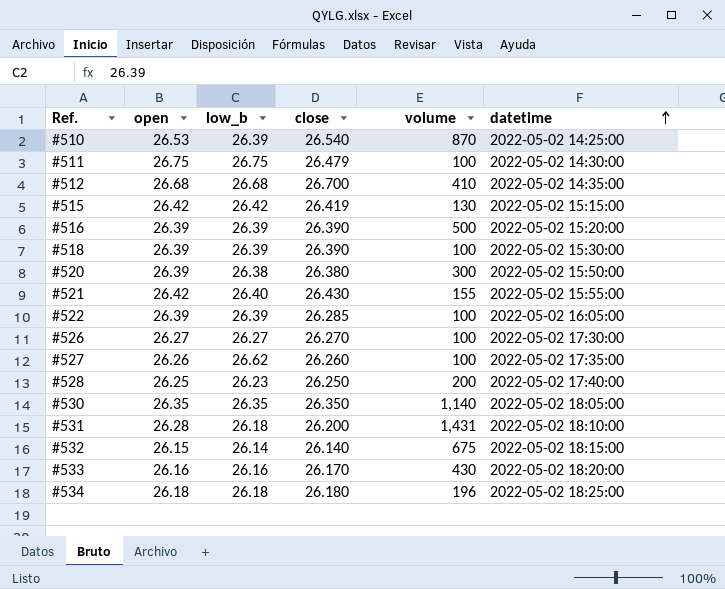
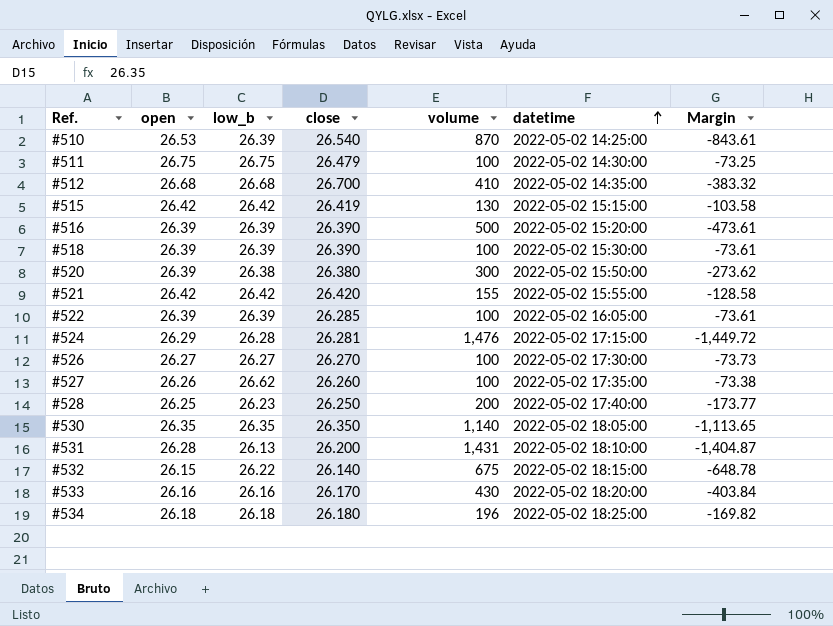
column Margin | formula: none -> [low_b] - [volume]
#521 | low_b: 26.40 -> 26.42
#521 | close: 26.430 -> 26.420
row #524: none -> 26.29 | 26.28 | 26.281 | 1,476 | 2022-05-02 17:15:00 | -1,449.72
#531 | low_b: 26.18 -> 26.13
#532 | low_b: 26.14 -> 26.22

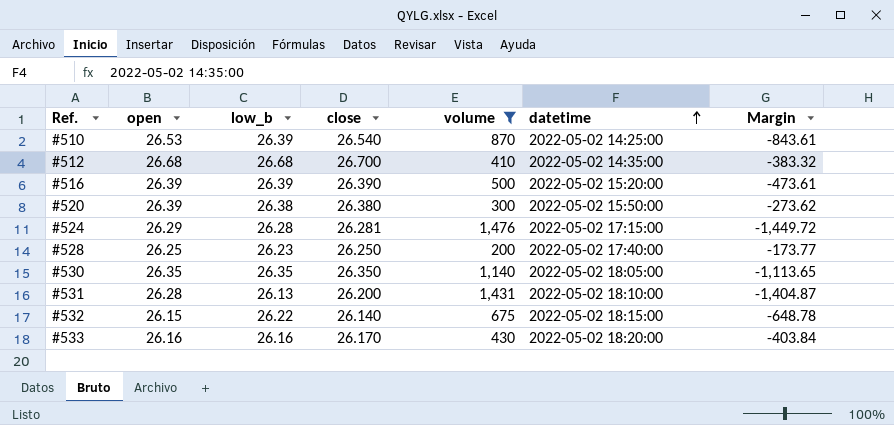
filter: none -> volume >= 200

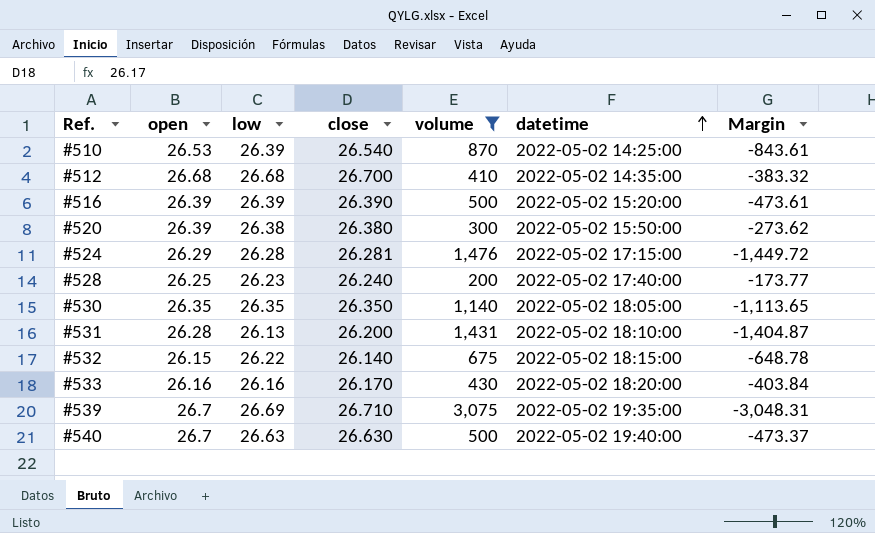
column name: low_b -> low
#528 | close: 26.250 -> 26.240
row #539: none -> 26.7 | 26.69 | 26.710 | 3,075 | 2022-05-02 19:35:00 | -3,048.31
row #540: none -> 26.7 | 26.63 | 26.630 | 500 | 2022-05-02 19:40:00 | -473.37

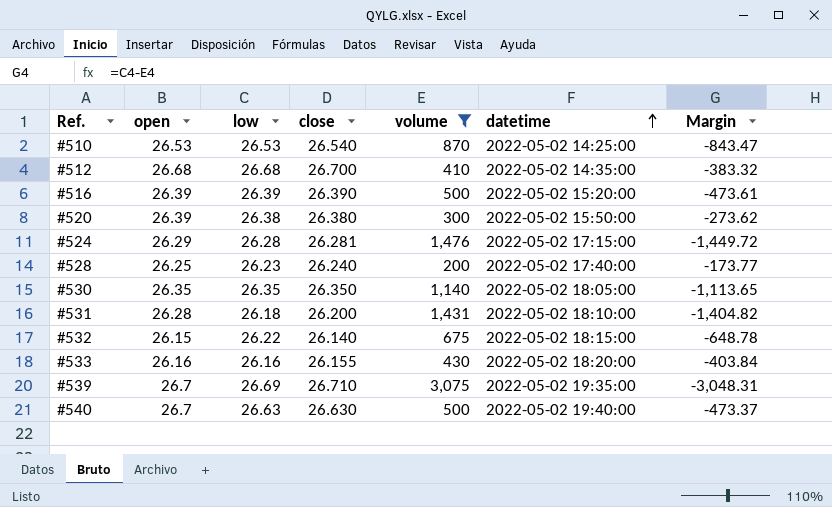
#510 | low: 26.39 -> 26.53
#510 | Margin: -843.61 -> -843.47
#531 | low: 26.13 -> 26.18
#531 | Margin: -1,404.87 -> -1,404.82
#533 | close: 26.170 -> 26.155

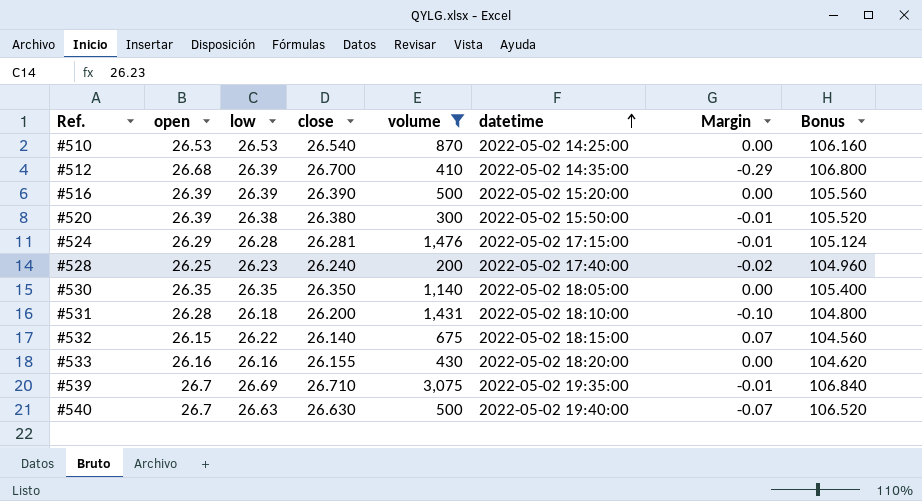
column Margin | formula: [low] - [volume] -> [low] - [open]
column Bonus | formula: none -> [close] * 4
#512 | low: 26.68 -> 26.39

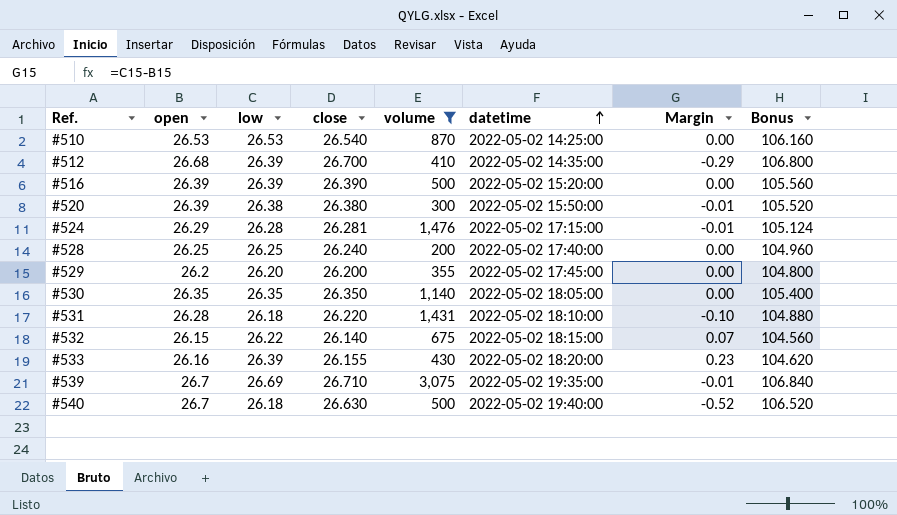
#528 | low: 26.23 -> 26.25
#528 | Margin: -0.02 -> 0.00
row #529: none -> 26.2 | 26.20 | 26.200 | 355 | 2022-05-02 17:45:00 | 0.00 | 104.800
#531 | close: 26.200 -> 26.220
#531 | Bonus: 104.800 -> 104.880
#533 | low: 26.16 -> 26.39
#533 | Margin: 0.00 -> 0.23
#540 | low: 26.63 -> 26.18
#540 | Margin: -0.07 -> -0.52

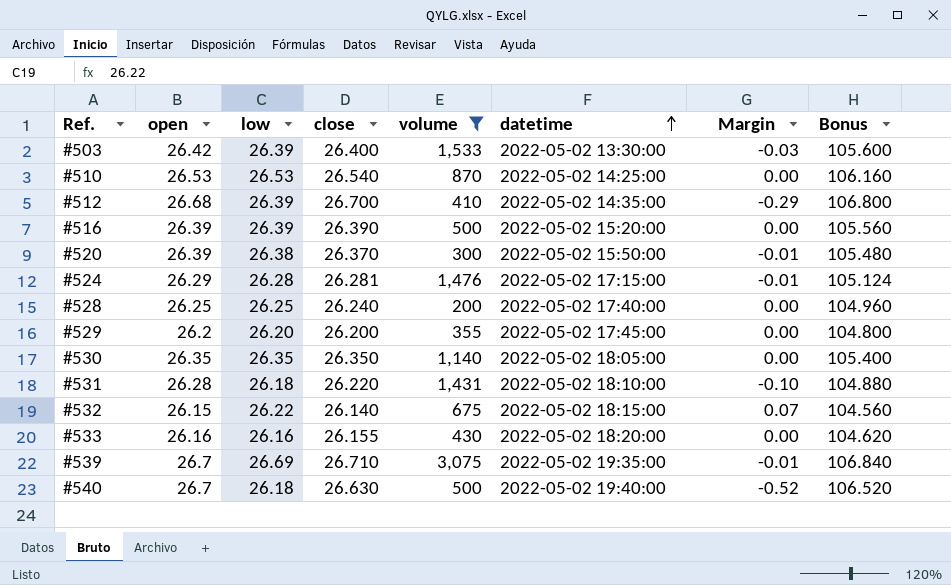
row #503: none -> 26.42 | 26.39 | 26.400 | 1,533 | 2022-05-02 13:30:00 | -0.03 | 105.600
#520 | close: 26.380 -> 26.370
#520 | Bonus: 105.520 -> 105.480
#533 | low: 26.39 -> 26.16
#533 | Margin: 0.23 -> 0.00

